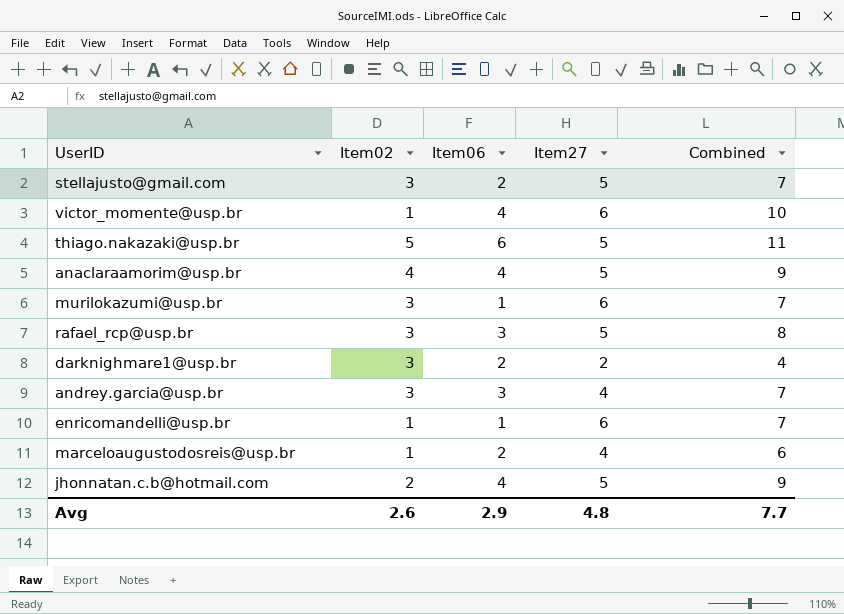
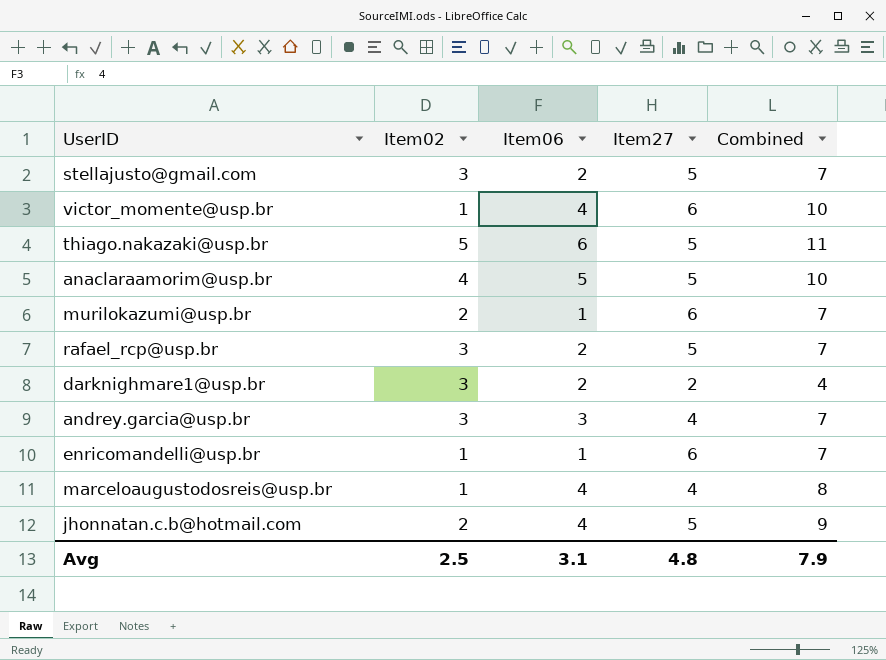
anaclaraamorim@usp.br | Item06: 4 -> 5
anaclaraamorim@usp.br | Combined: 9 -> 10
murilokazumi@usp.br | Item02: 3 -> 2
rafael_rcp@usp.br | Item06: 3 -> 2
rafael_rcp@usp.br | Combined: 8 -> 7
marceloaugustodosreis@usp.br | Item06: 2 -> 4
marceloaugustodosreis@usp.br | Combined: 6 -> 8
Avg | Item02: 2.6 -> 2.5
Avg | Item06: 2.9 -> 3.1
Avg | Combined: 7.7 -> 7.9

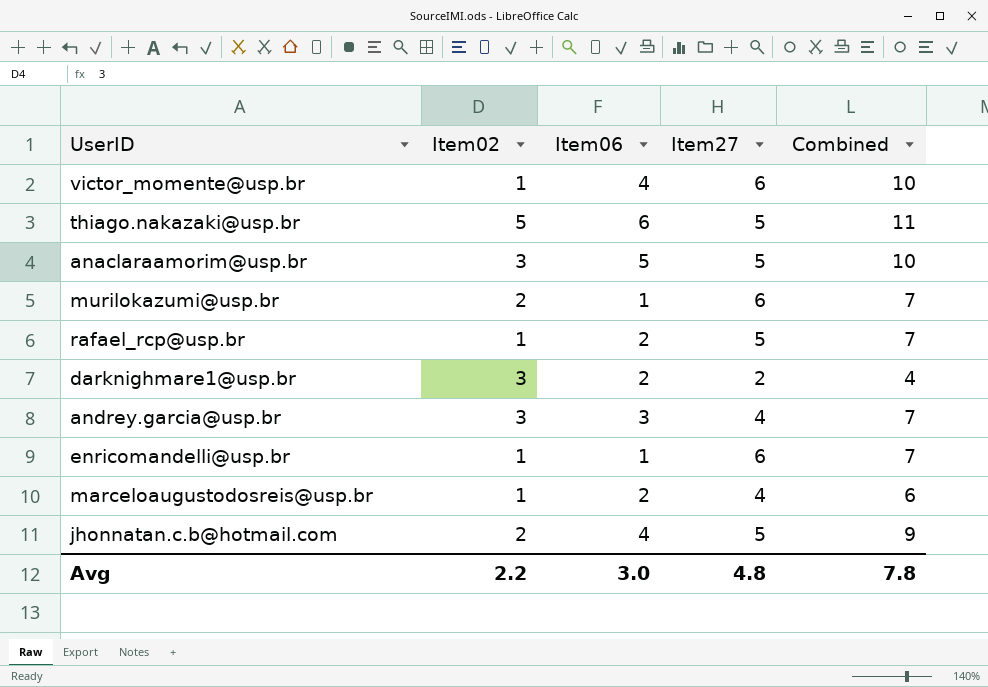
row stellajusto@gmail.com: 3 | 2 | 5 | 7 -> none
anaclaraamorim@usp.br | Item02: 4 -> 3
rafael_rcp@usp.br | Item02: 3 -> 1
marceloaugustodosreis@usp.br | Item06: 4 -> 2
marceloaugustodosreis@usp.br | Combined: 8 -> 6
Avg | Item02: 2.5 -> 2.2
Avg | Item06: 3.1 -> 3.0
Avg | Combined: 7.9 -> 7.8

